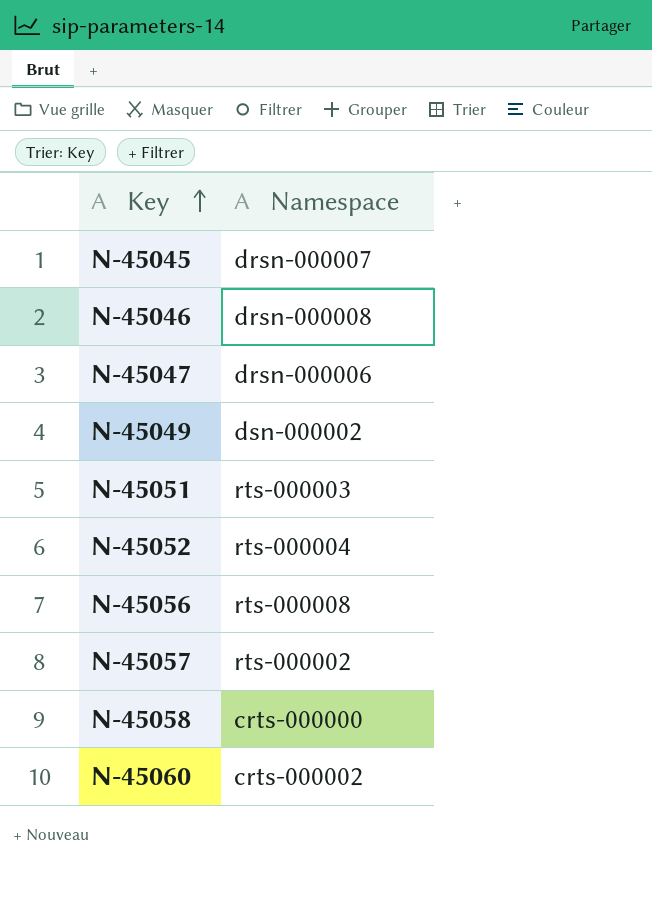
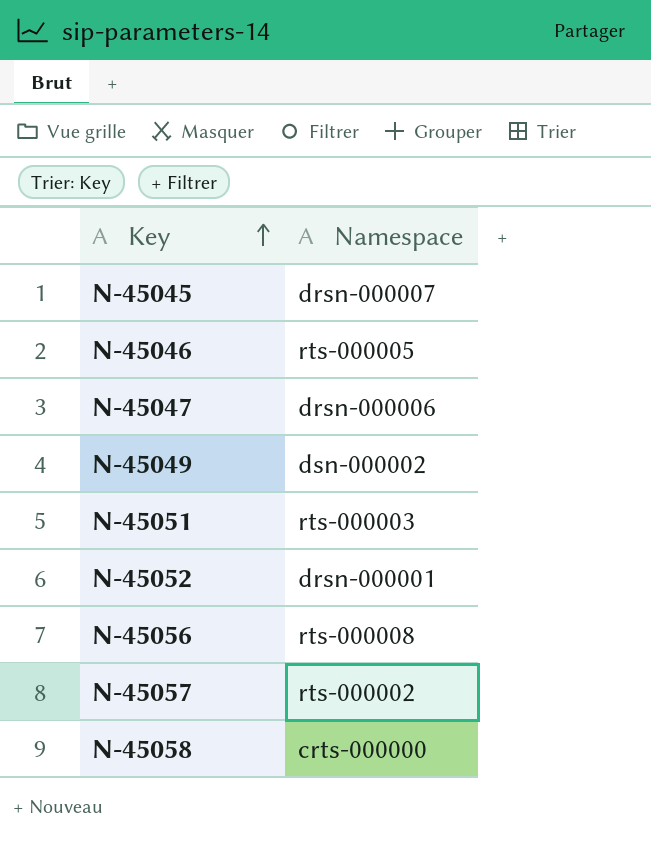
row N-45060: crts-000002 -> none
N-45046 | Namespace: drsn-000008 -> rts-000005
N-45052 | Namespace: rts-000004 -> drsn-000001

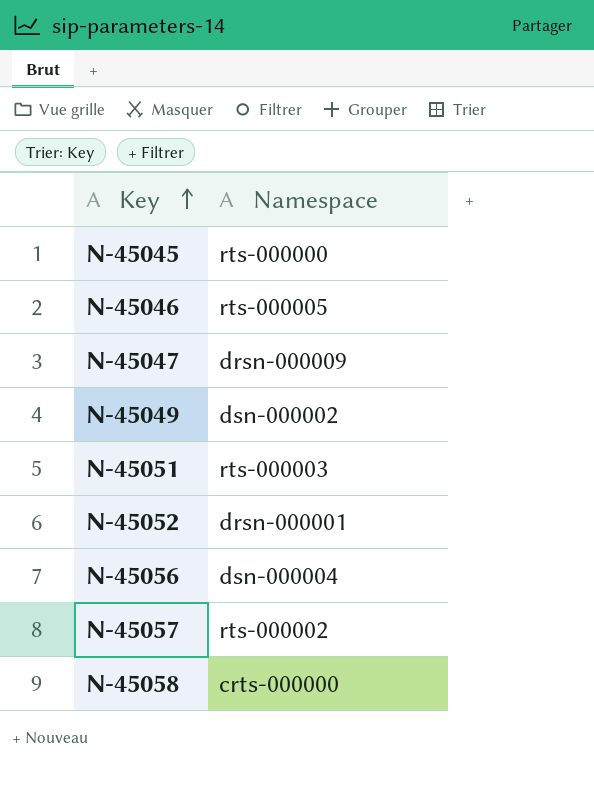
N-45045 | Namespace: drsn-000007 -> rts-000000
N-45047 | Namespace: drsn-000006 -> drsn-000009
N-45056 | Namespace: rts-000008 -> dsn-000004

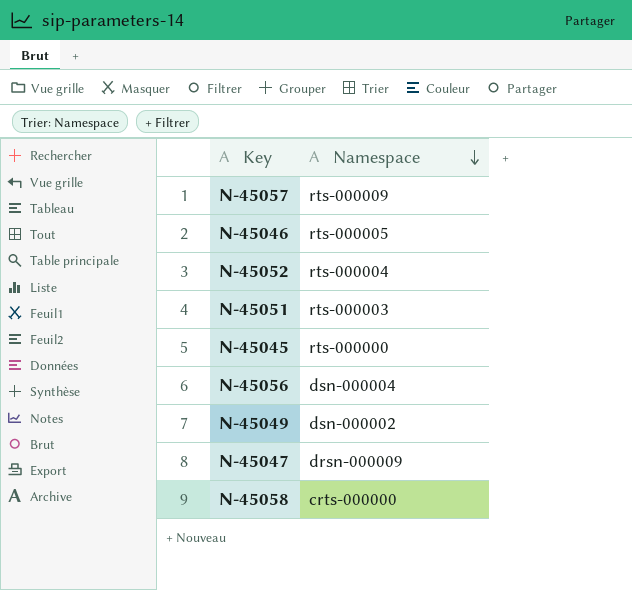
row order: Key ascending -> Namespace descending
N-45057 | Namespace: rts-000002 -> rts-000009
N-45052 | Namespace: drsn-000001 -> rts-000004

